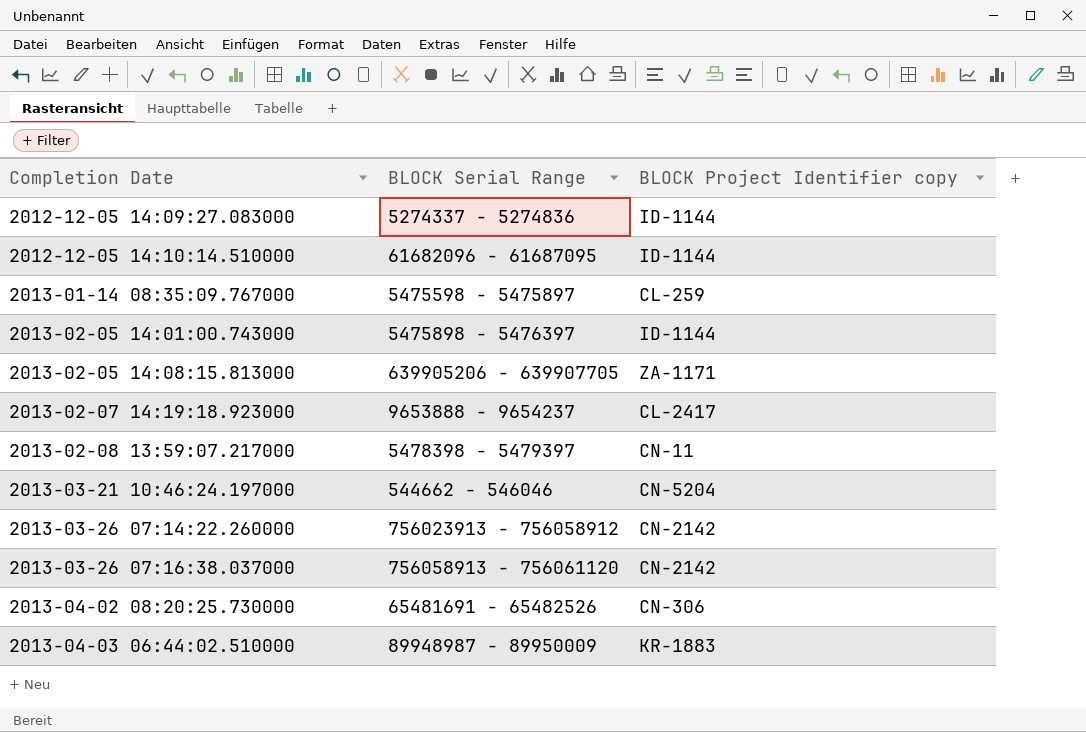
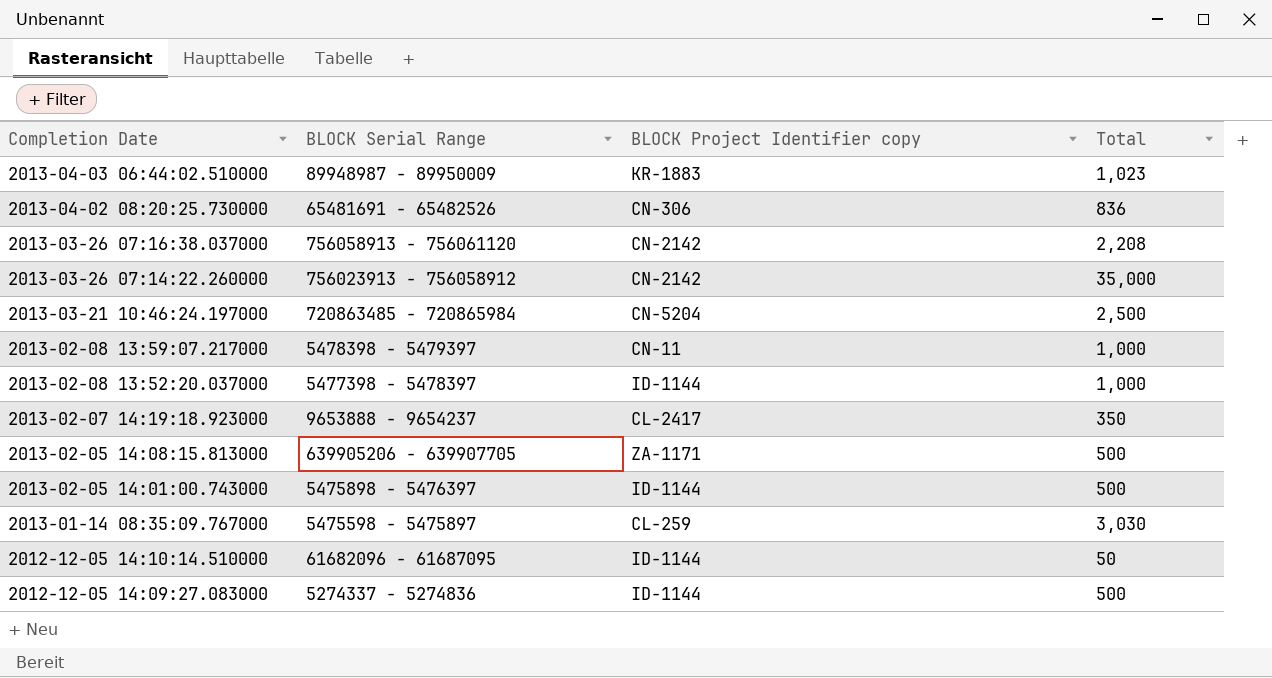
row order: Completion Date ascending -> Completion Date descending
column Total | position: none -> 4
2013-03-21 10:46:24.197000 | BLOCK Serial Range: 544662 - 546046 -> 720863485 - 720865984
row 2013-02-08 13:52:20.037000: none -> 5477398 - 5478397 | ID-1144 | 1,000

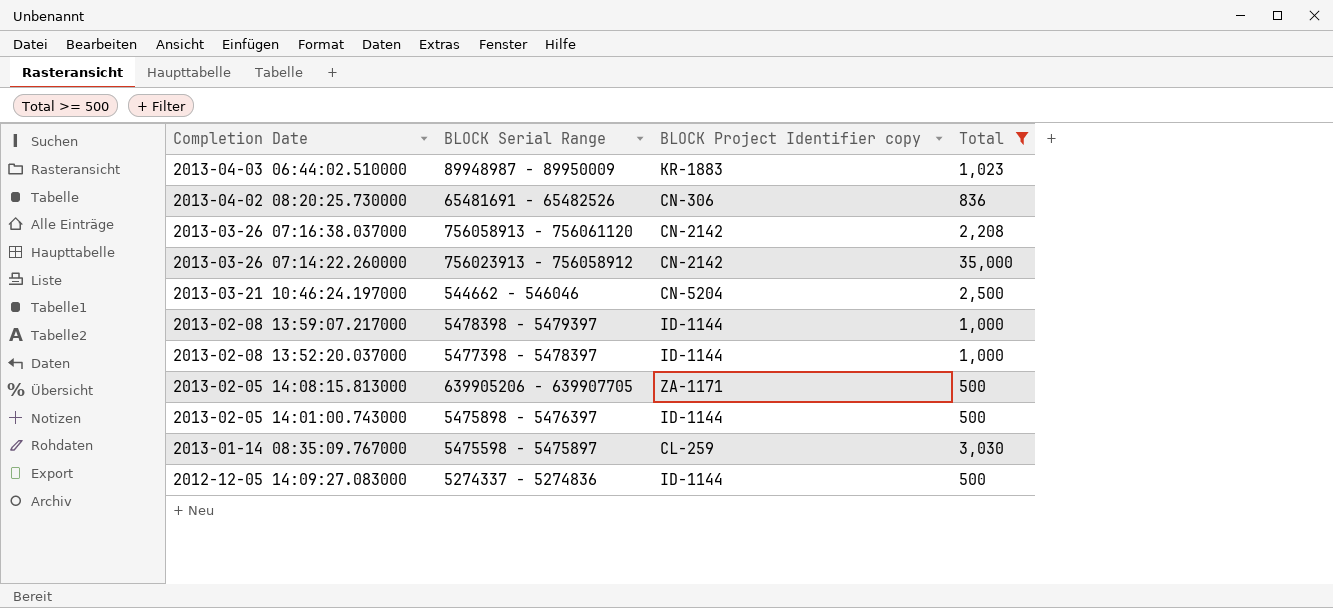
filter: none -> Total >= 500
2013-03-21 10:46:24.197000 | BLOCK Serial Range: 720863485 - 720865984 -> 544662 - 546046
2013-02-08 13:59:07.217000 | BLOCK Project Identifier copy: CN-11 -> ID-1144

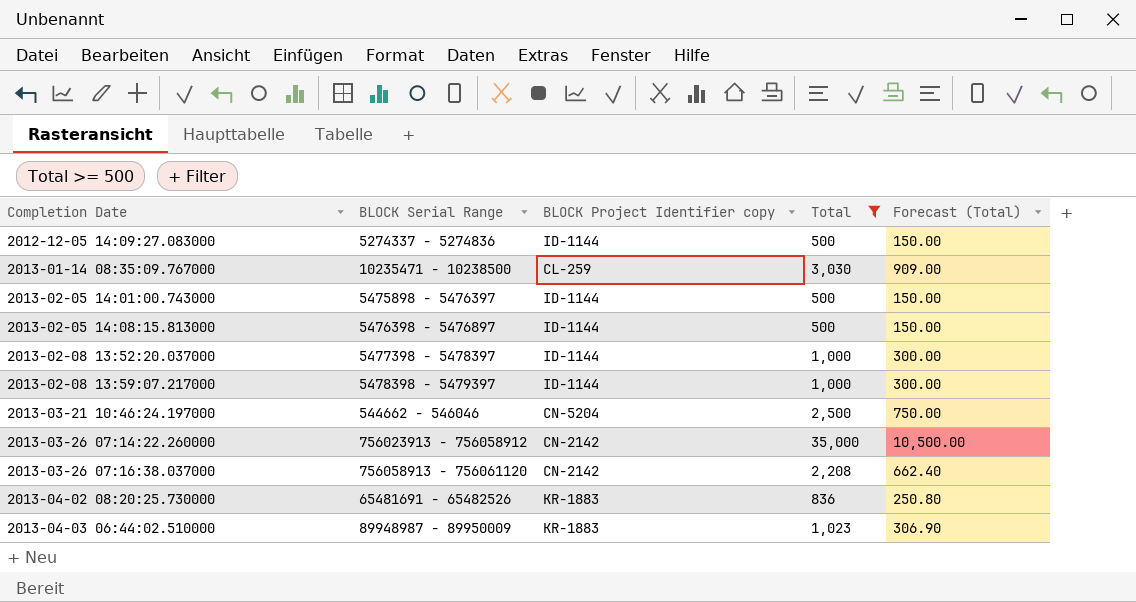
row order: Completion Date descending -> Completion Date ascending
column Forecast (Total) | formula: none -> [Total] * 0.3
2013-01-14 08:35:09.767000 | BLOCK Serial Range: 5475598 - 5475897 -> 10235471 - 10238500
2013-02-05 14:08:15.813000 | BLOCK Serial Range: 639905206 - 639907705 -> 5476398 - 5476897
2013-02-05 14:08:15.813000 | BLOCK Project Identifier copy: ZA-1171 -> ID-1144
2013-04-02 08:20:25.730000 | BLOCK Project Identifier copy: CN-306 -> KR-1883

